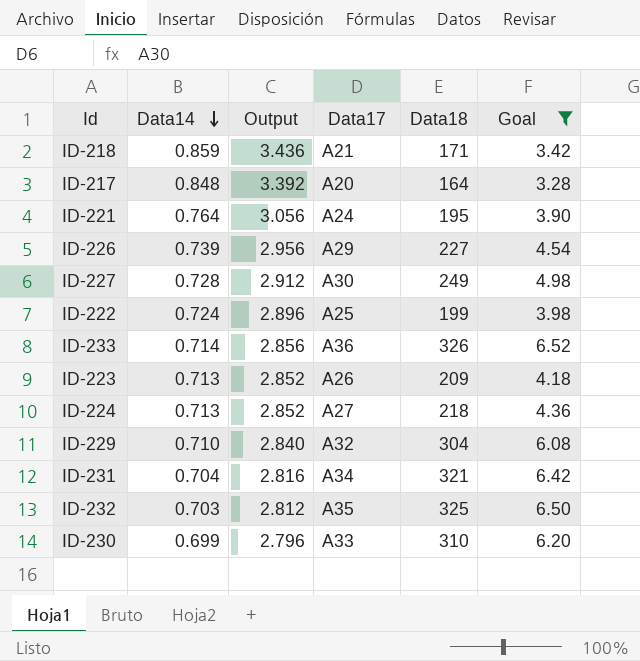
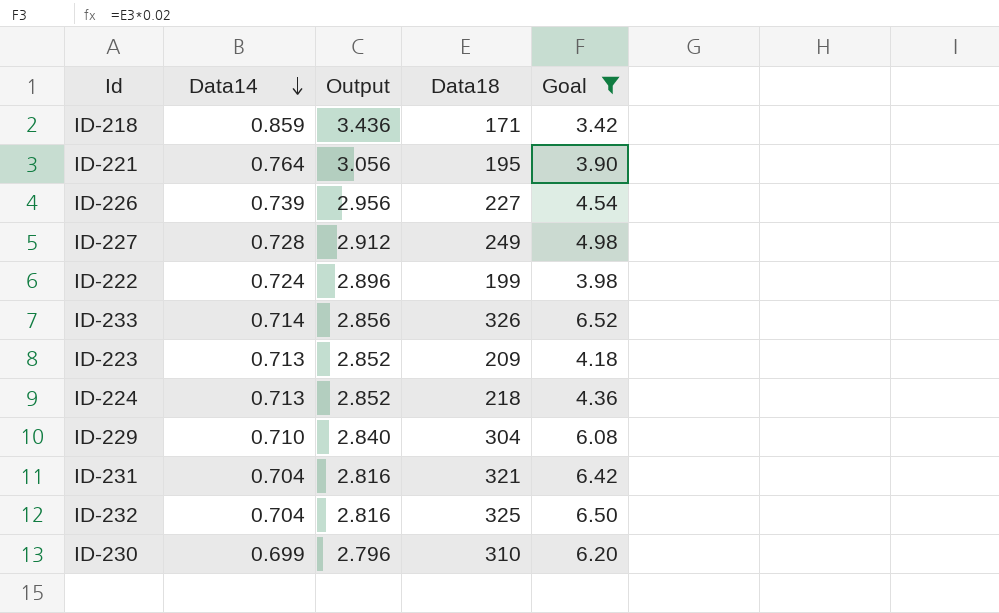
column Data17 | position: 4 -> none
row ID-217: 0.848 | 3.392 | A20 | 164 | 3.28 -> none
ID-232 | Data14: 0.703 -> 0.704
ID-232 | Output: 2.812 -> 2.816

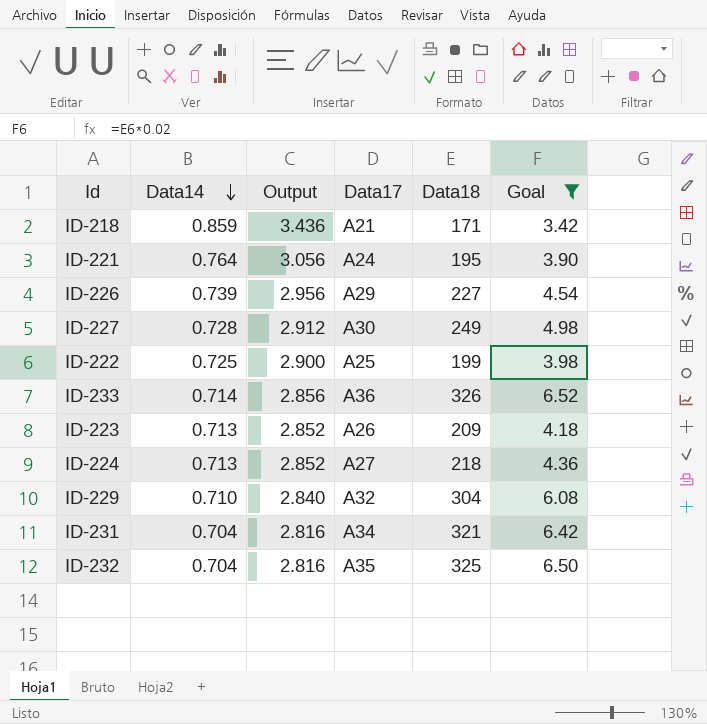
column Data17 | position: none -> 4
row ID-230: 0.699 | 2.796 | 310 | 6.20 -> none
ID-222 | Data14: 0.724 -> 0.725
ID-222 | Output: 2.896 -> 2.900

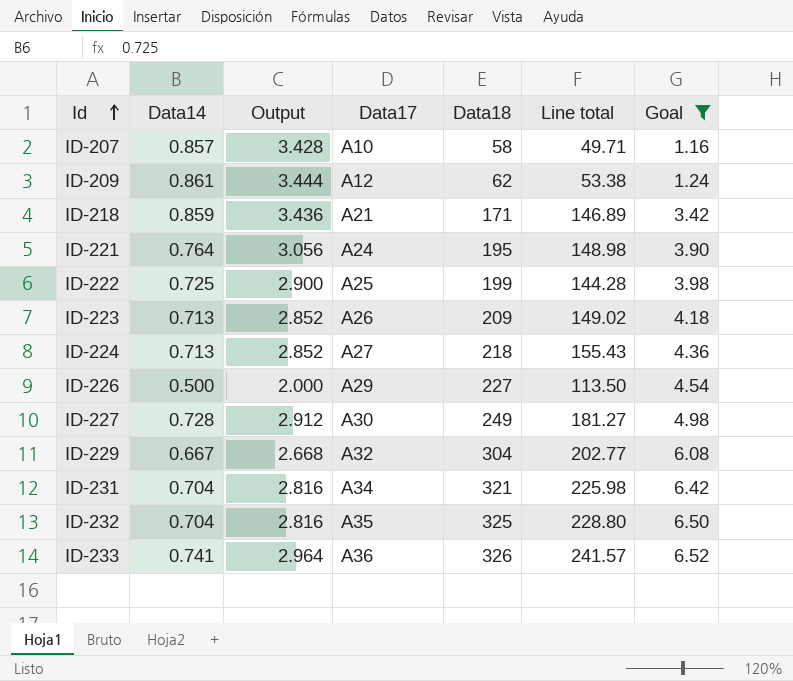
row order: Data14 descending -> Id ascending
column Line total | formula: none -> [Data14] * [Data18]
row ID-207: none -> 0.857 | 3.428 | A10 | 58 | 49.71 | 1.16
row ID-209: none -> 0.861 | 3.444 | A12 | 62 | 53.38 | 1.24
ID-226 | Data14: 0.739 -> 0.500
ID-226 | Output: 2.956 -> 2.000
ID-229 | Data14: 0.710 -> 0.667
ID-229 | Output: 2.840 -> 2.668
ID-233 | Data14: 0.714 -> 0.741
ID-233 | Output: 2.856 -> 2.964

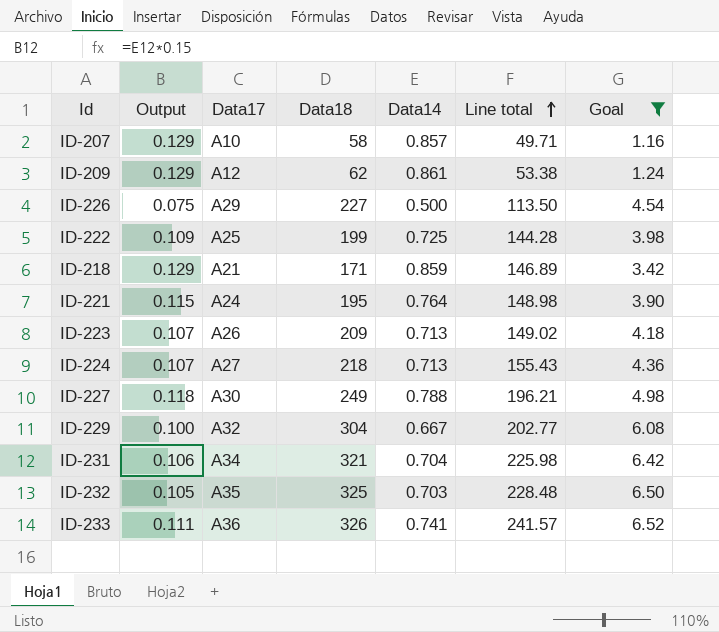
row order: Id ascending -> Line total ascending
column Output | formula: [Data14] * 4 -> [Data14] * 0.15
column Data14 | position: 2 -> 5
ID-227 | Data14: 0.728 -> 0.788
ID-227 | Line total: 181.27 -> 196.21
ID-232 | Data14: 0.704 -> 0.703
ID-232 | Line total: 228.80 -> 228.48

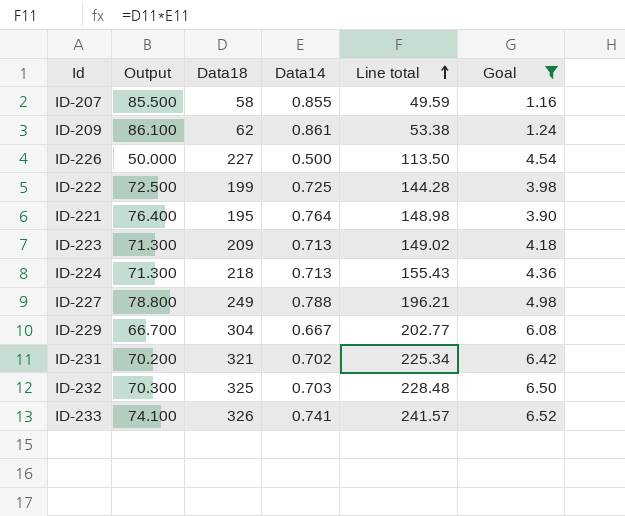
column Data17 | position: 3 -> none
column Output | formula: [Data14] * 0.15 -> [Data14] * 100
row ID-218: 0.129 | A21 | 171 | 0.859 | 146.89 | 3.42 -> none
ID-207 | Data14: 0.857 -> 0.855
ID-207 | Line total: 49.71 -> 49.59
ID-231 | Data14: 0.704 -> 0.702
ID-231 | Line total: 225.98 -> 225.34

